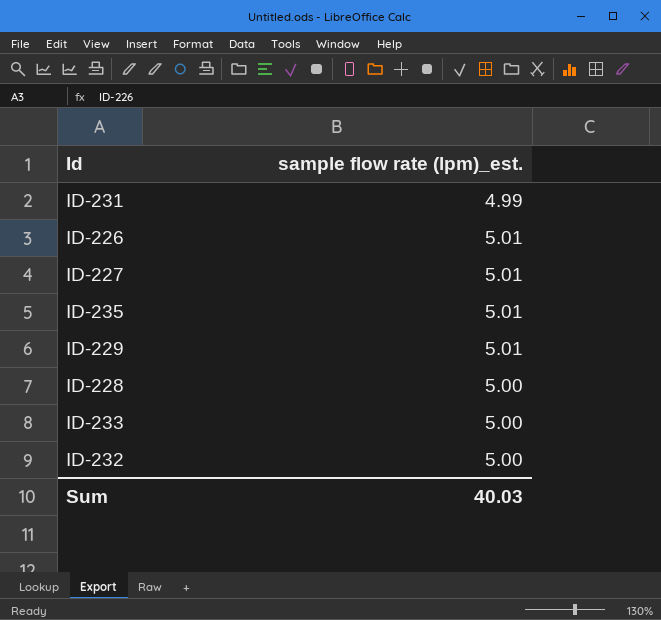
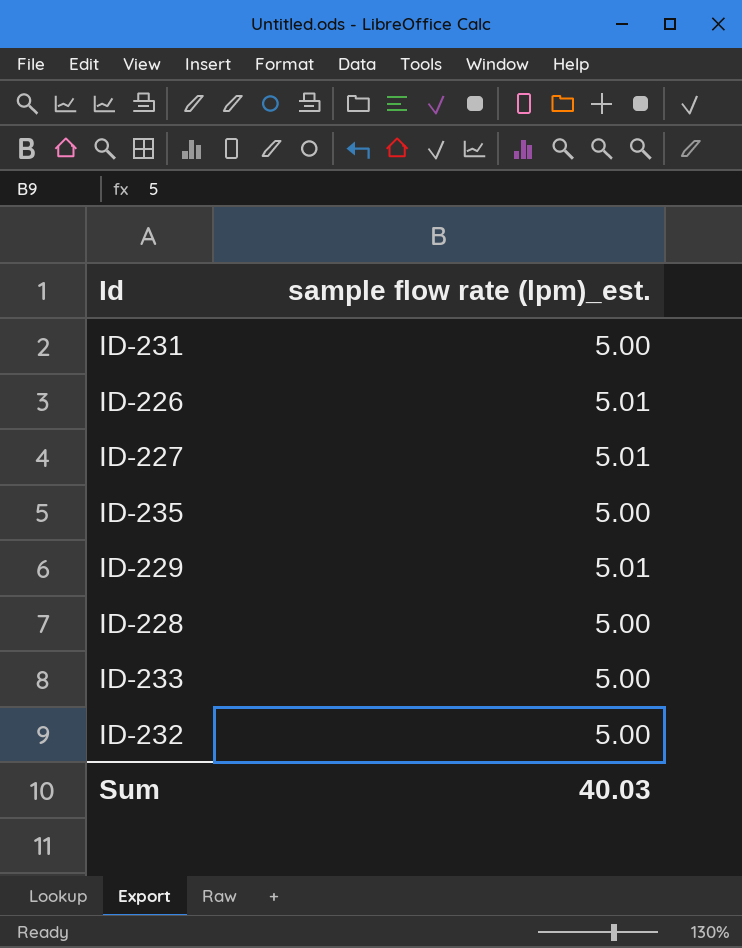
ID-231 | sample flow rate (lpm)_est.: 4.99 -> 5.00
ID-235 | sample flow rate (lpm)_est.: 5.01 -> 5.00

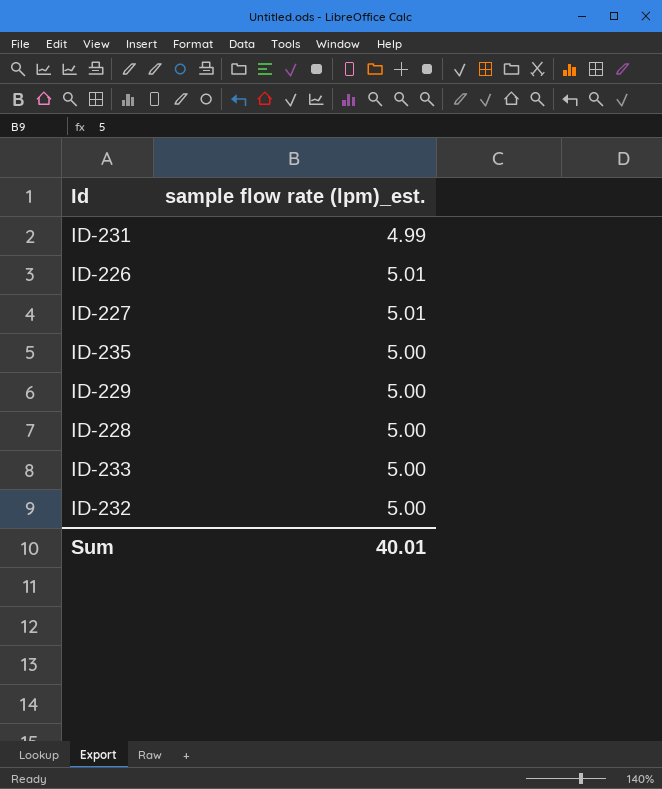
ID-231 | sample flow rate (lpm)_est.: 5.00 -> 4.99
ID-229 | sample flow rate (lpm)_est.: 5.01 -> 5.00
Sum | sample flow rate (lpm)_est.: 40.03 -> 40.01

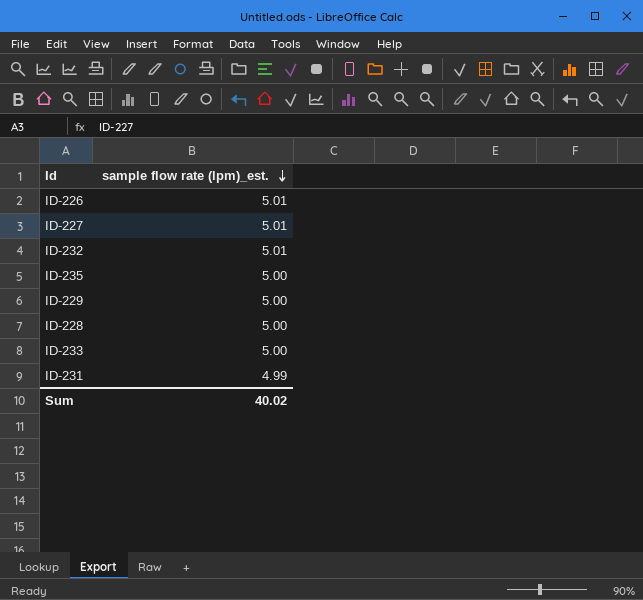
row order: none -> sample flow rate (lpm)_est. descending
ID-232 | sample flow rate (lpm)_est.: 5.00 -> 5.01
Sum | sample flow rate (lpm)_est.: 40.01 -> 40.02

